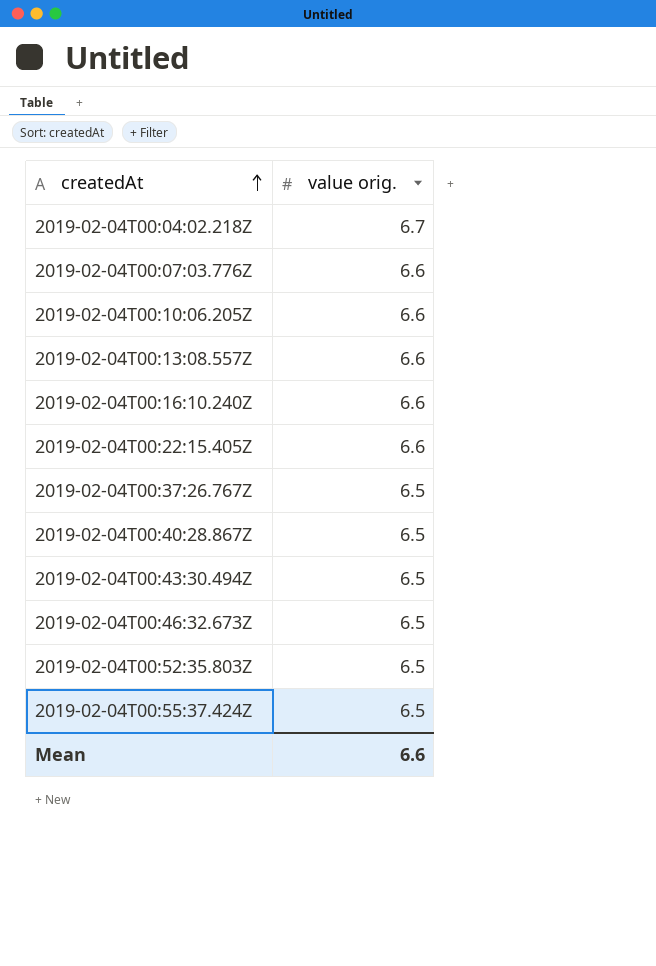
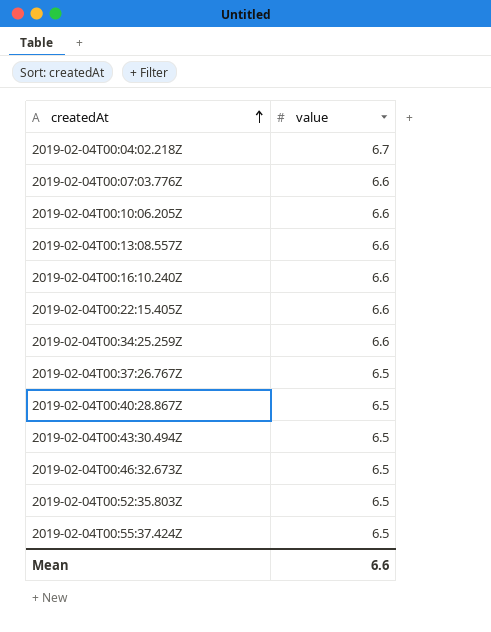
column name: value orig. -> value
row 2019-02-04T00:34:25.259Z: none -> 6.6

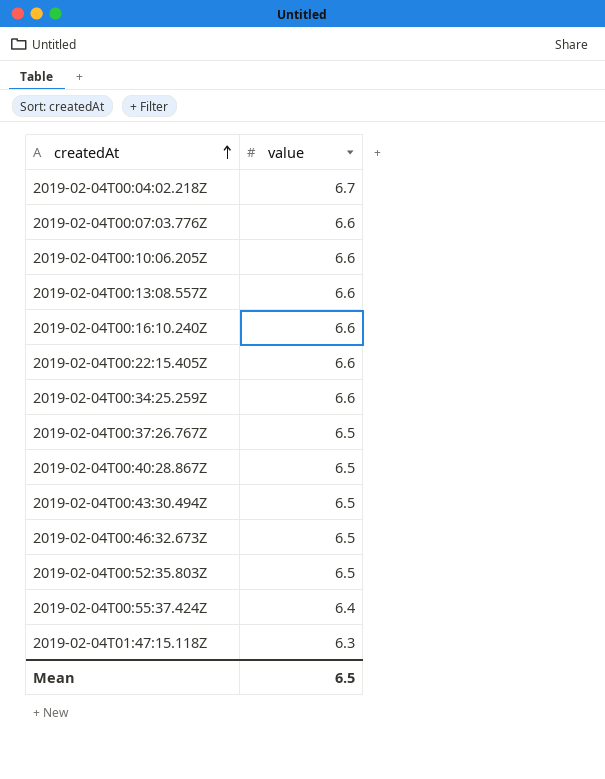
2019-02-04T00:55:37.424Z | value: 6.5 -> 6.4
row 2019-02-04T01:47:15.118Z: none -> 6.3
Mean | value: 6.6 -> 6.5

